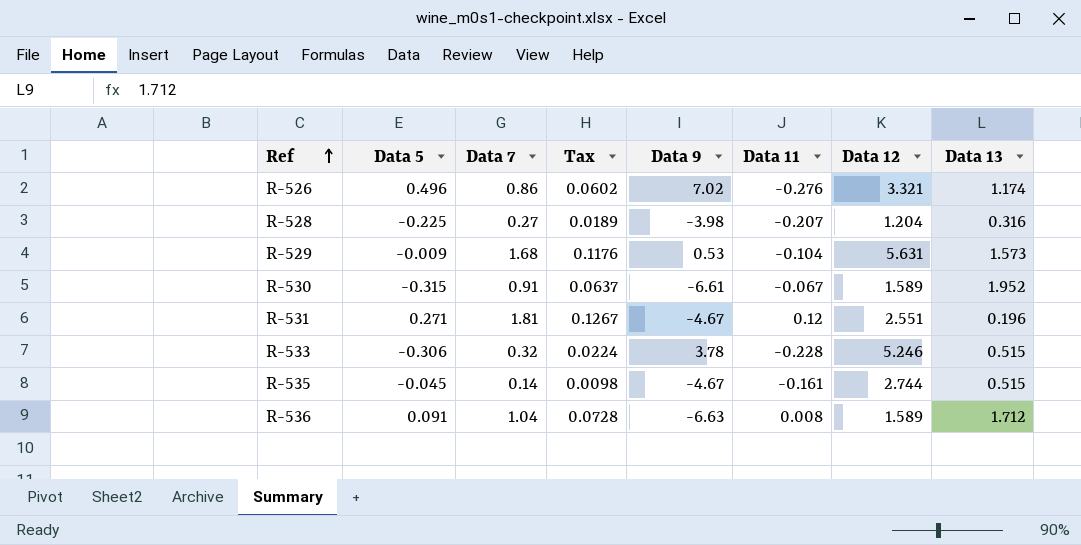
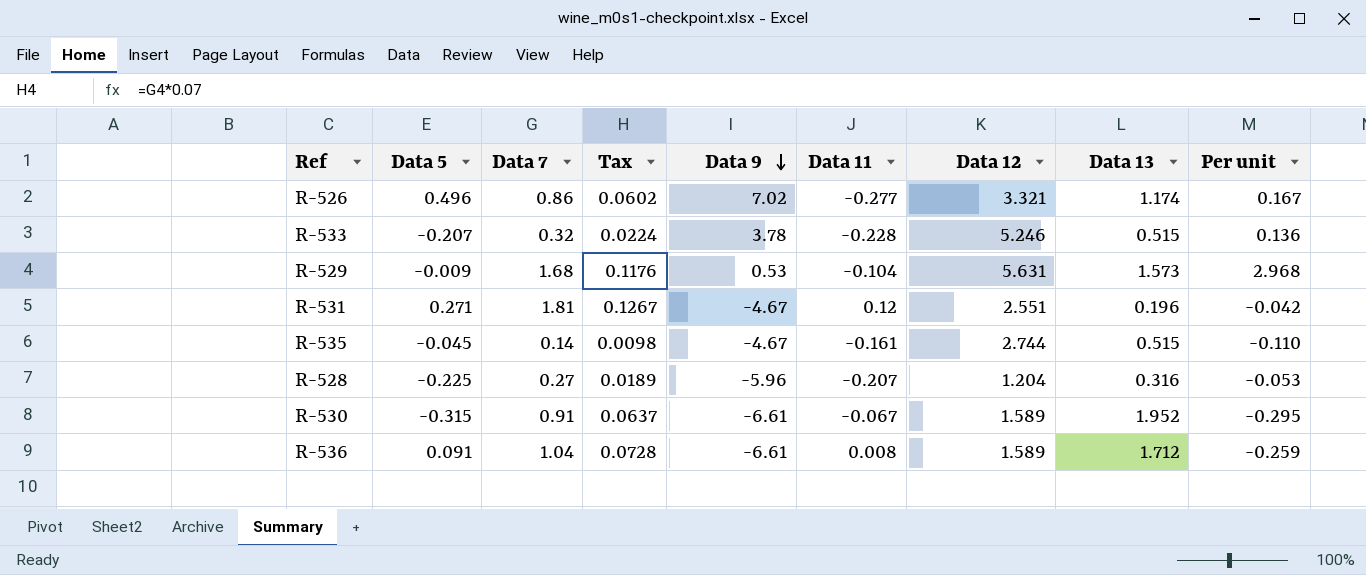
row order: Ref ascending -> Data 9 descending
column Per unit | formula: none -> [Data 13] / [Data 9]
R-526 | Data 11: -0.276 -> -0.277
R-533 | Data 5: -0.306 -> -0.207
R-528 | Data 9: -3.98 -> -5.96
R-536 | Data 9: -6.63 -> -6.61

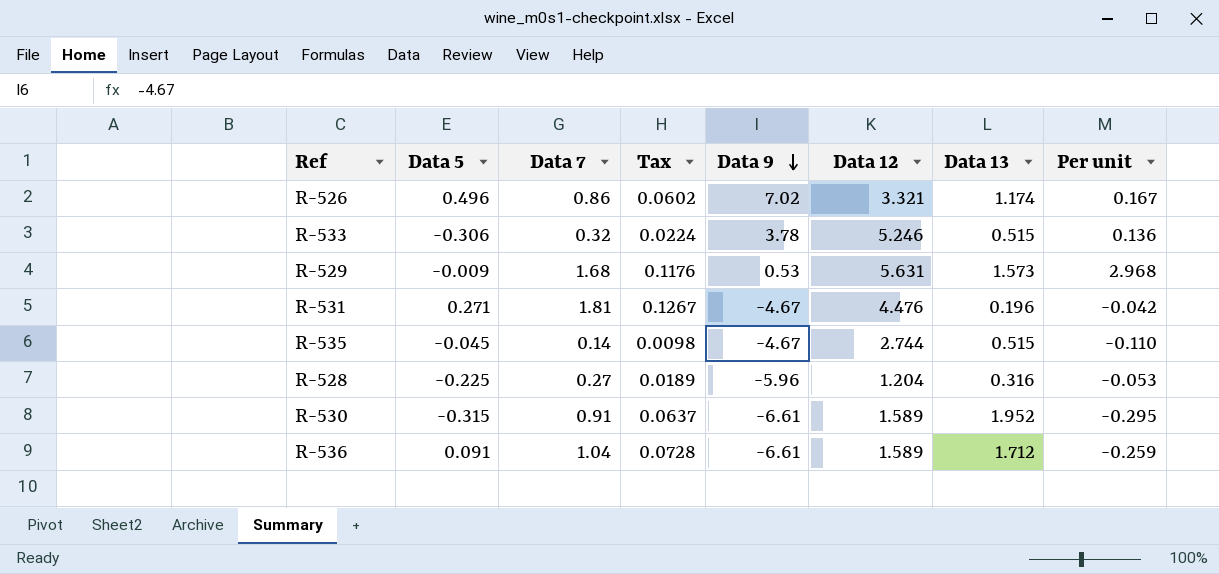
column Data 11 | position: 6 -> none
R-533 | Data 5: -0.207 -> -0.306
R-531 | Data 12: 2.551 -> 4.476

